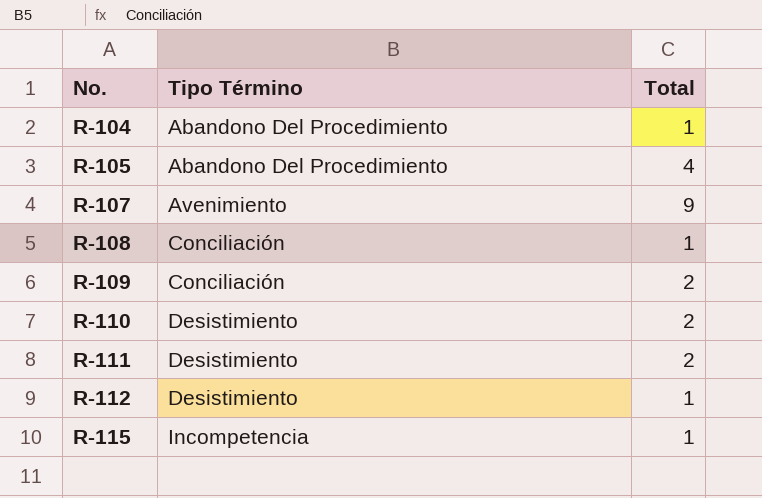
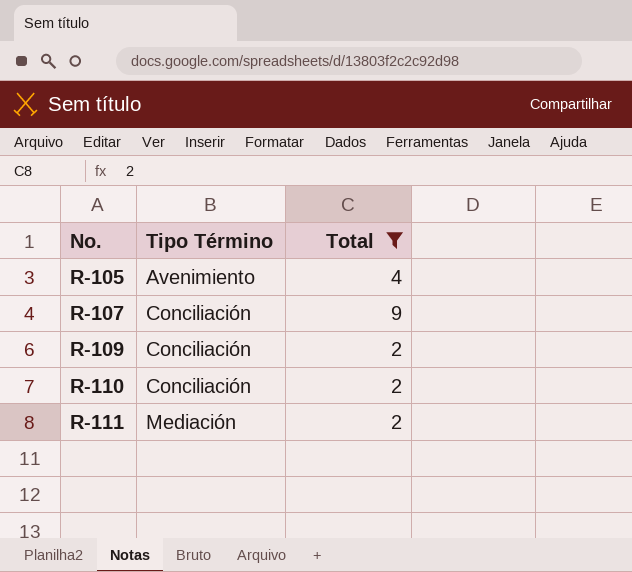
filter: none -> Total != 1
R-105 | Tipo Término: Abandono Del Procedimiento -> Avenimiento
R-107 | Tipo Término: Avenimiento -> Conciliación
R-110 | Tipo Término: Desistimiento -> Conciliación
R-111 | Tipo Término: Desistimiento -> Mediación

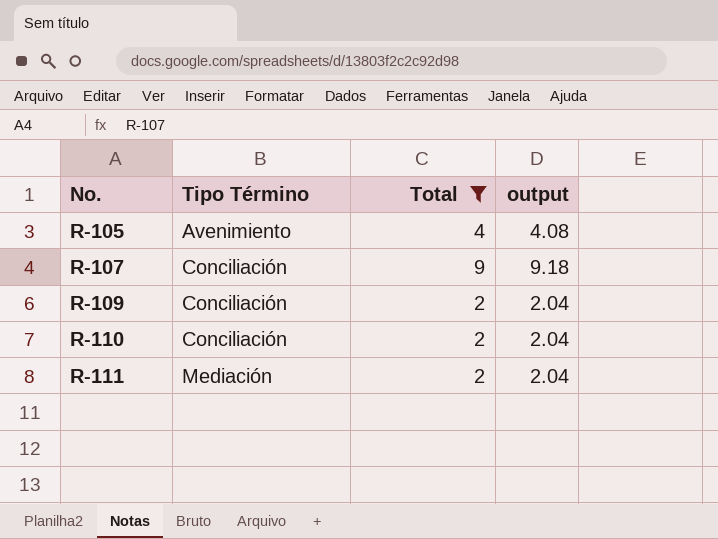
column output | formula: none -> [Total] * 1.02

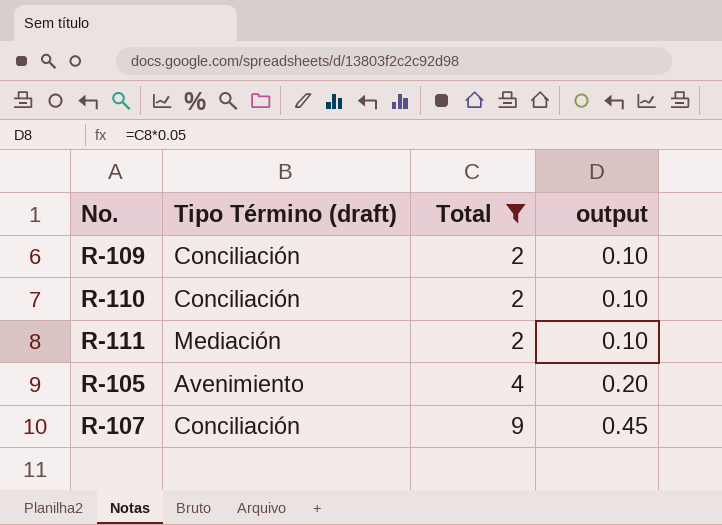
row order: No. ascending -> Total ascending
column name: Tipo Término -> Tipo Término (draft)
column output | formula: [Total] * 1.02 -> [Total] * 0.05

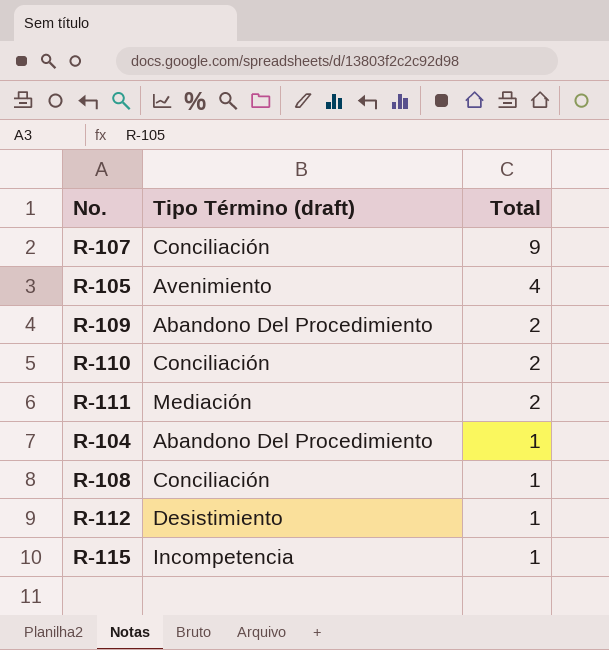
filter: Total != 1 -> none
row order: Total ascending -> Total descending
column output | formula: [Total] * 0.05 -> none
R-109 | Tipo Término (draft): Conciliación -> Abandono Del Procedimiento

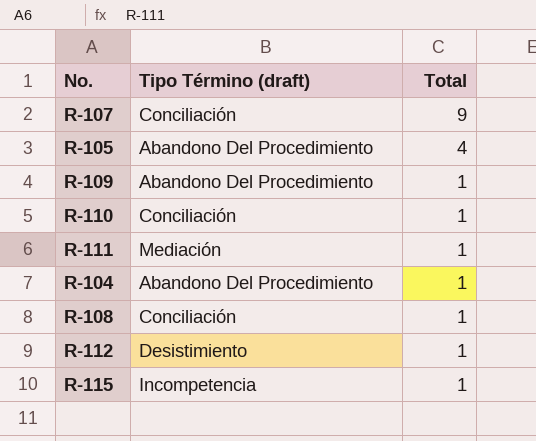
R-105 | Tipo Término (draft): Avenimiento -> Abandono Del Procedimiento
R-109 | Total: 2 -> 1
R-110 | Total: 2 -> 1
R-111 | Total: 2 -> 1

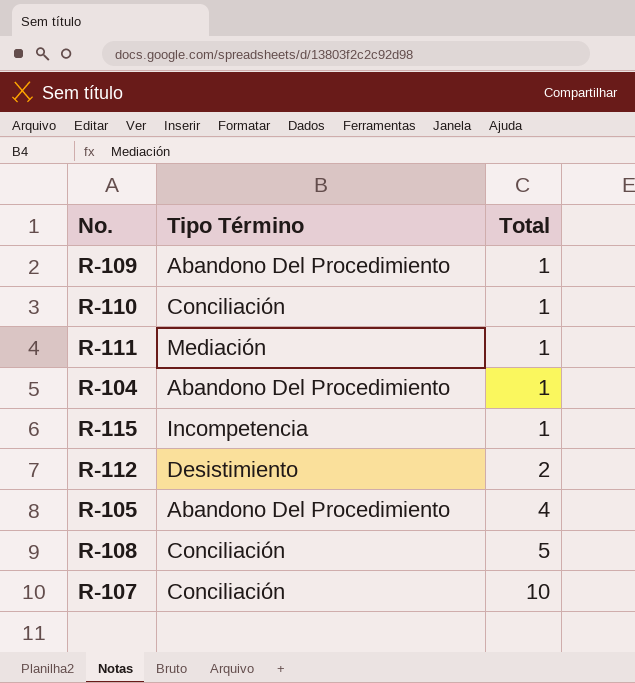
row order: Total descending -> Total ascending
column name: Tipo Término (draft) -> Tipo Término
R-112 | Total: 1 -> 2
R-108 | Total: 1 -> 5
R-107 | Total: 9 -> 10

